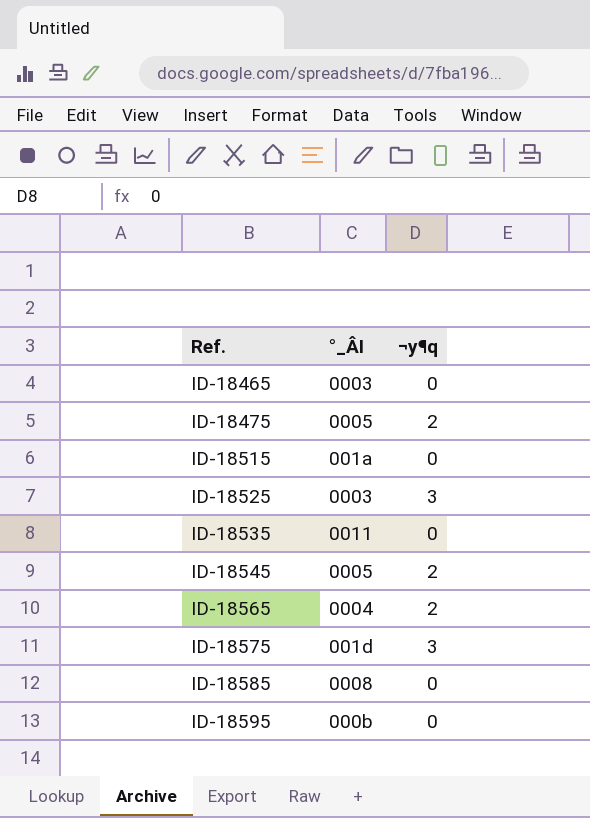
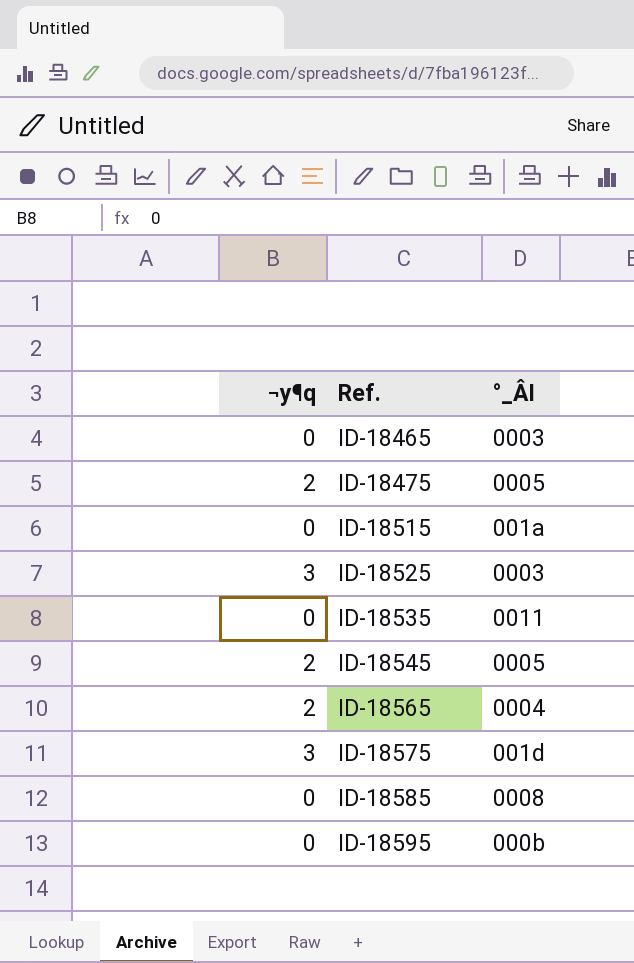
column ¬y¶q | position: 3 -> 1

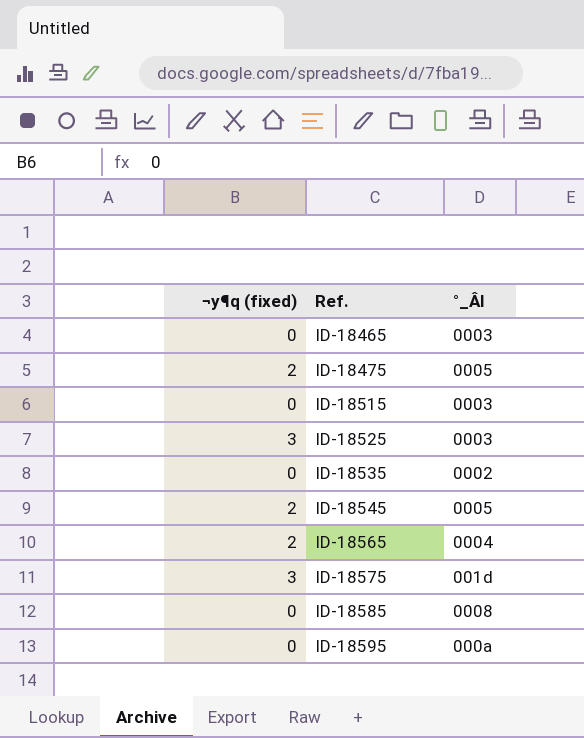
column name: ¬y¶q -> ¬y¶q (fixed)
ID-18515 | °_ÂI: 001a -> 0003
ID-18535 | °_ÂI: 0011 -> 0002
ID-18595 | °_ÂI: 000b -> 000a

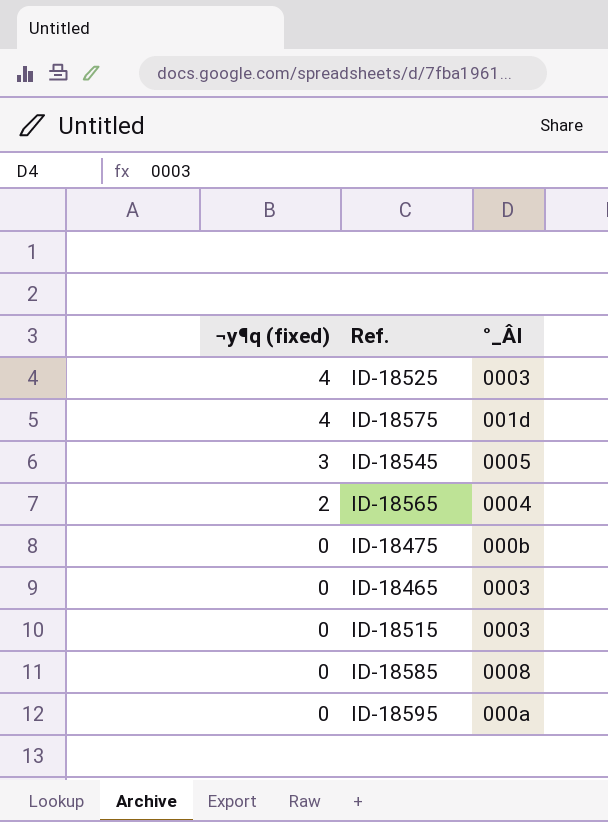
row order: Ref. ascending -> ¬y¶q (fixed) descending
row ID-18535: 0 | 0002 -> none
ID-18525 | ¬y¶q (fixed): 3 -> 4
ID-18575 | ¬y¶q (fixed): 3 -> 4
ID-18545 | ¬y¶q (fixed): 2 -> 3
ID-18475 | ¬y¶q (fixed): 2 -> 0
ID-18475 | °_ÂI: 0005 -> 000b

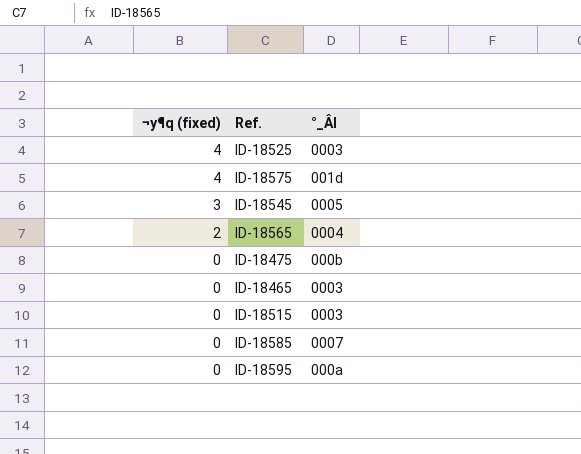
ID-18585 | °_ÂI: 0008 -> 0007

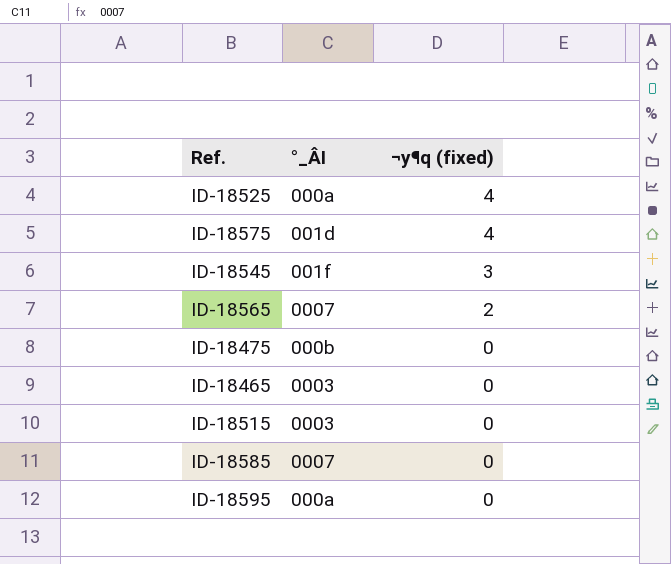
column ¬y¶q (fixed) | position: 1 -> 3
ID-18525 | °_ÂI: 0003 -> 000a
ID-18545 | °_ÂI: 0005 -> 001f
ID-18565 | °_ÂI: 0004 -> 0007

